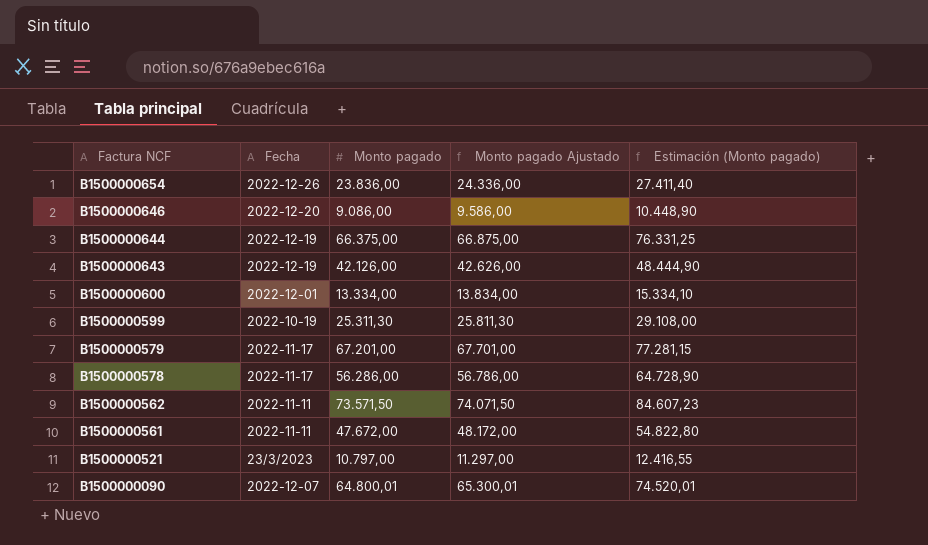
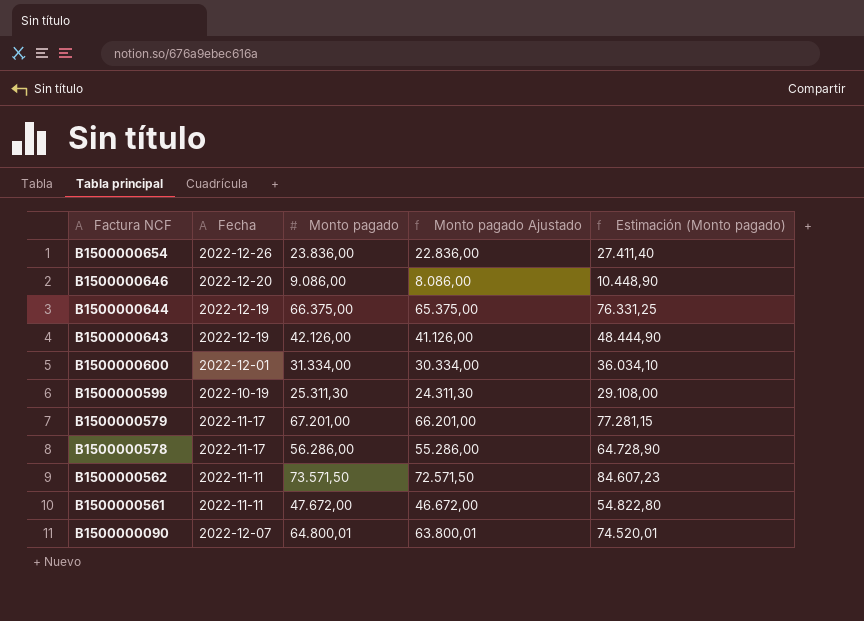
column Monto pagado Ajustado | formula: [Monto pagado] + 500 -> [Monto pagado] - 1000
row B1500000521: 23/3/2023 | 10.797,00 | 11.297,00 | 12.416,55 -> none
B1500000600 | Monto pagado: 13.334,00 -> 31.334,00
B1500000600 | Estimación (Monto pagado): 15.334,10 -> 36.034,10

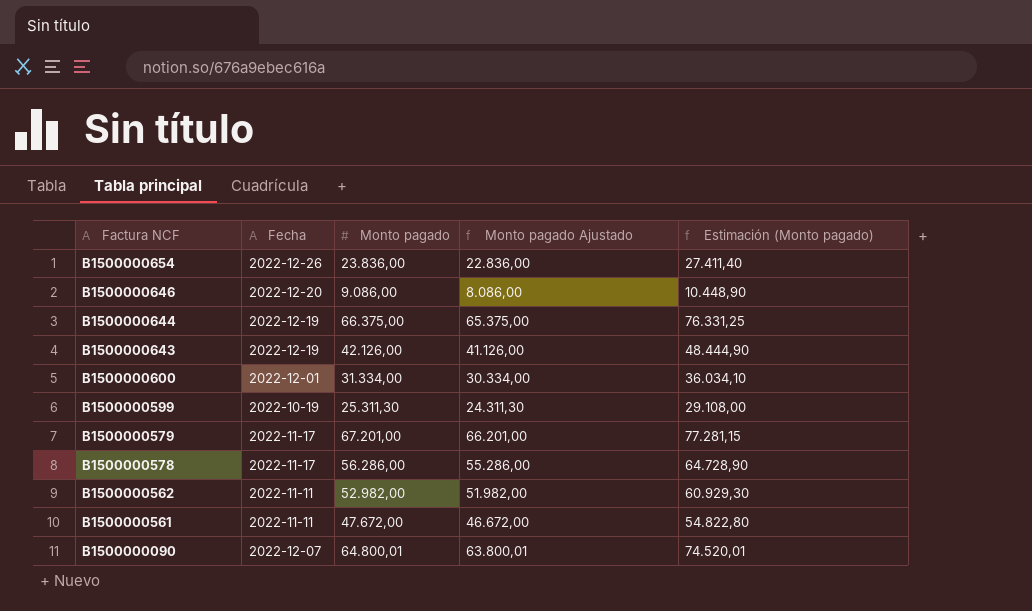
B1500000562 | Monto pagado: 73.571,50 -> 52.982,00
B1500000562 | Monto pagado Ajustado: 72.571,50 -> 51.982,00
B1500000562 | Estimación (Monto pagado): 84.607,23 -> 60.929,30

